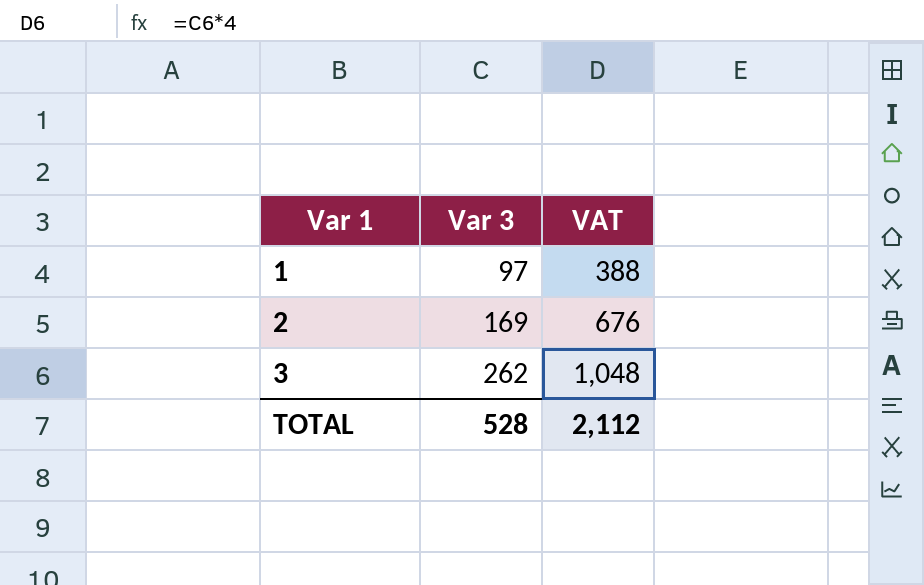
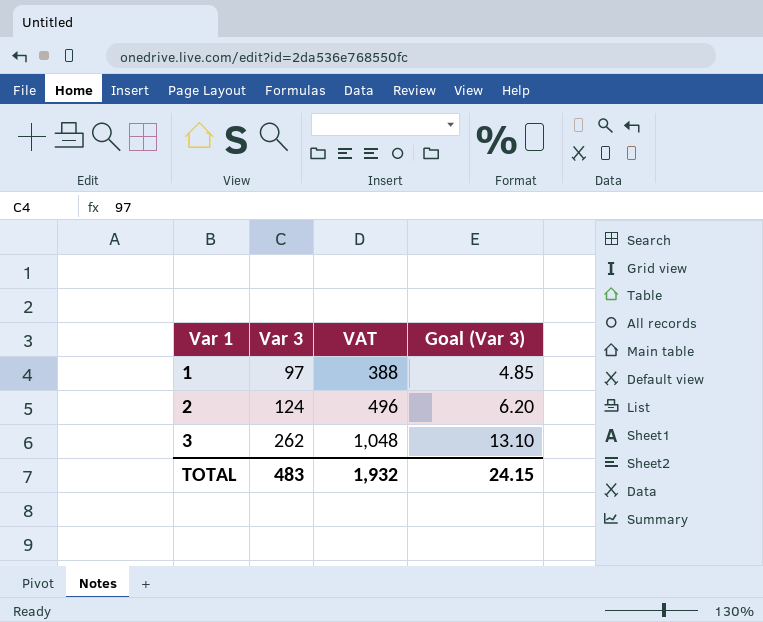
column Goal (Var 3) | formula: none -> [Var 3] * 0.05
2 | Var 3: 169 -> 124
2 | VAT: 676 -> 496
TOTAL | Var 3: 528 -> 483
TOTAL | VAT: 2,112 -> 1,932

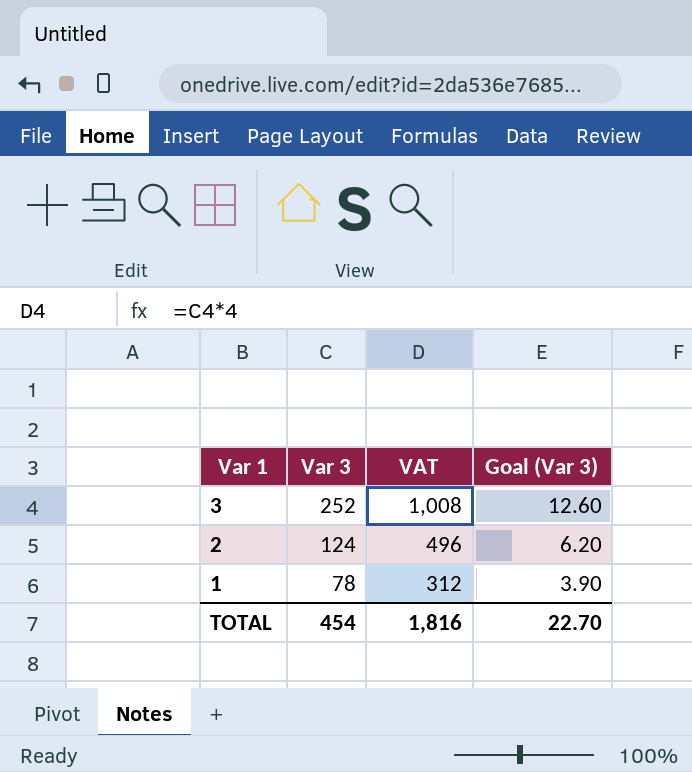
row order: Var 1 ascending -> Var 1 descending
3 | Var 3: 262 -> 252
3 | VAT: 1,048 -> 1,008
3 | Goal (Var 3): 13.10 -> 12.60
1 | Var 3: 97 -> 78
1 | VAT: 388 -> 312
1 | Goal (Var 3): 4.85 -> 3.90
TOTAL | Var 3: 483 -> 454
TOTAL | VAT: 1,932 -> 1,816
TOTAL | Goal (Var 3): 24.15 -> 22.70

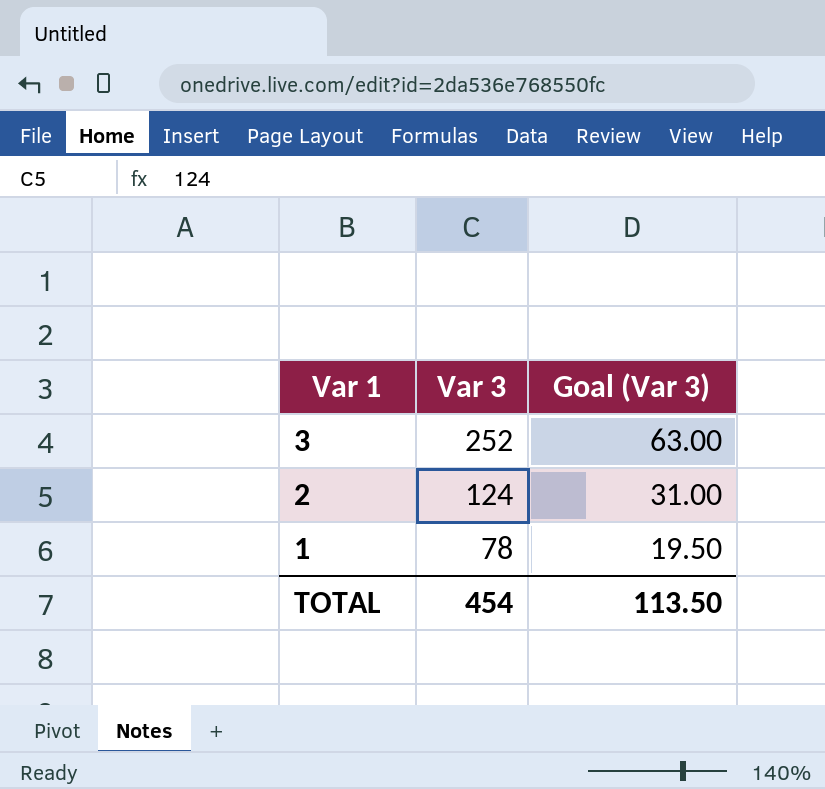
column VAT | formula: [Var 3] * 4 -> none
column Goal (Var 3) | formula: [Var 3] * 0.05 -> [Var 3] * 0.25
TOTAL | Goal (Var 3): 22.70 -> 113.50

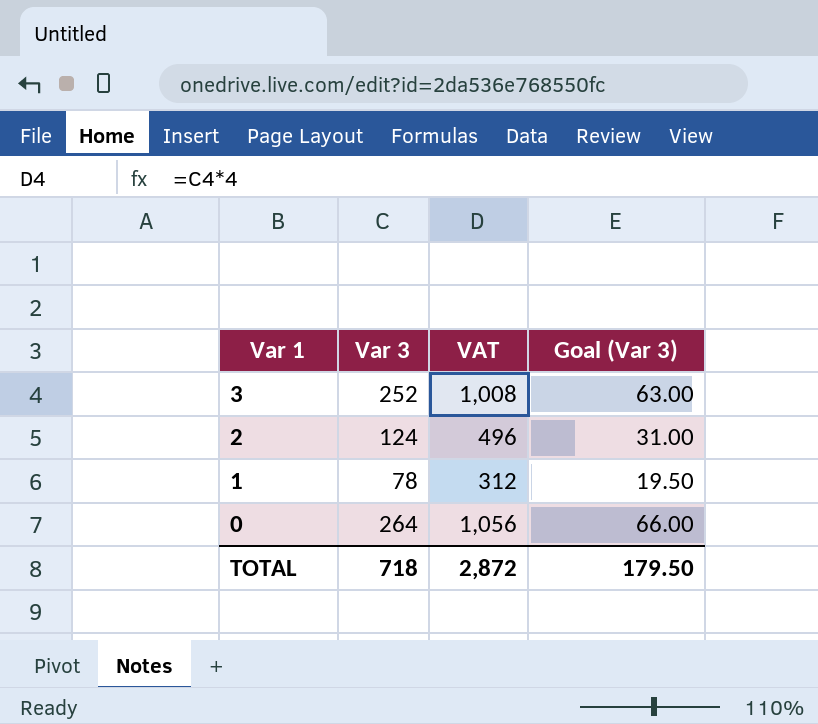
column VAT | formula: none -> [Var 3] * 4
row 0: none -> 264 | 1,056 | 66.00
TOTAL | Var 3: 454 -> 718
TOTAL | Goal (Var 3): 113.50 -> 179.50

